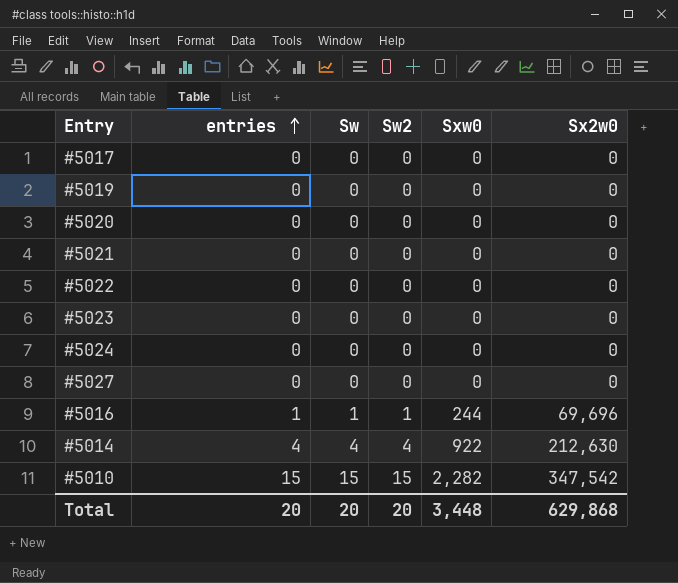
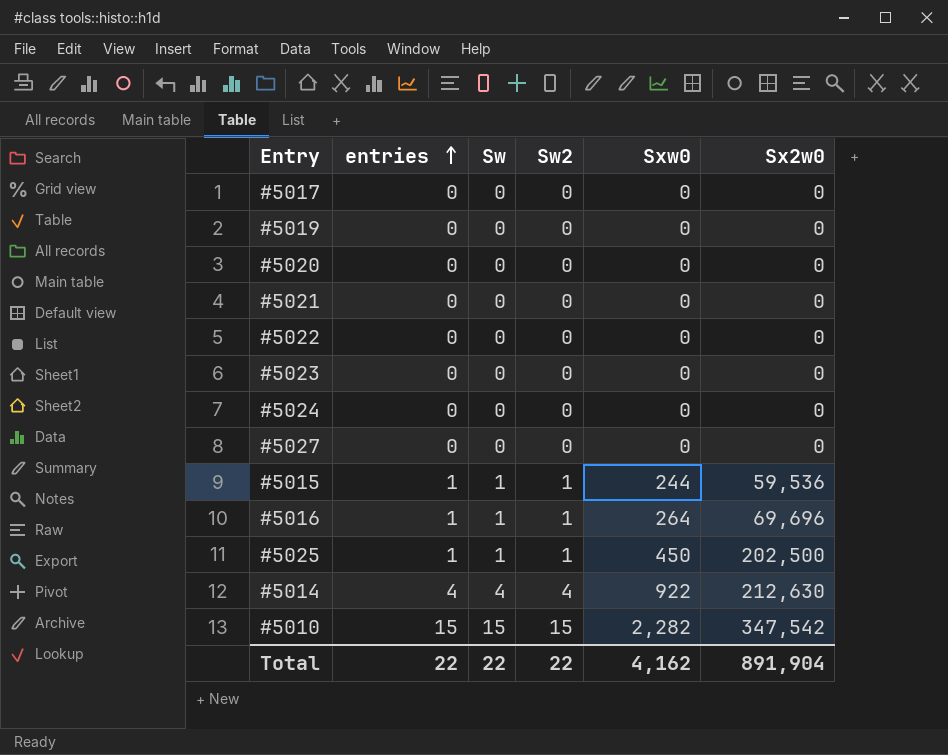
row #5015: none -> 1 | 1 | 1 | 244 | 59,536
#5016 | Sxw0: 244 -> 264
row #5025: none -> 1 | 1 | 1 | 450 | 202,500
Total | entries: 20 -> 22
Total | Sw: 20 -> 22
Total | Sw2: 20 -> 22
Total | Sxw0: 3,448 -> 4,162
Total | Sx2w0: 629,868 -> 891,904

